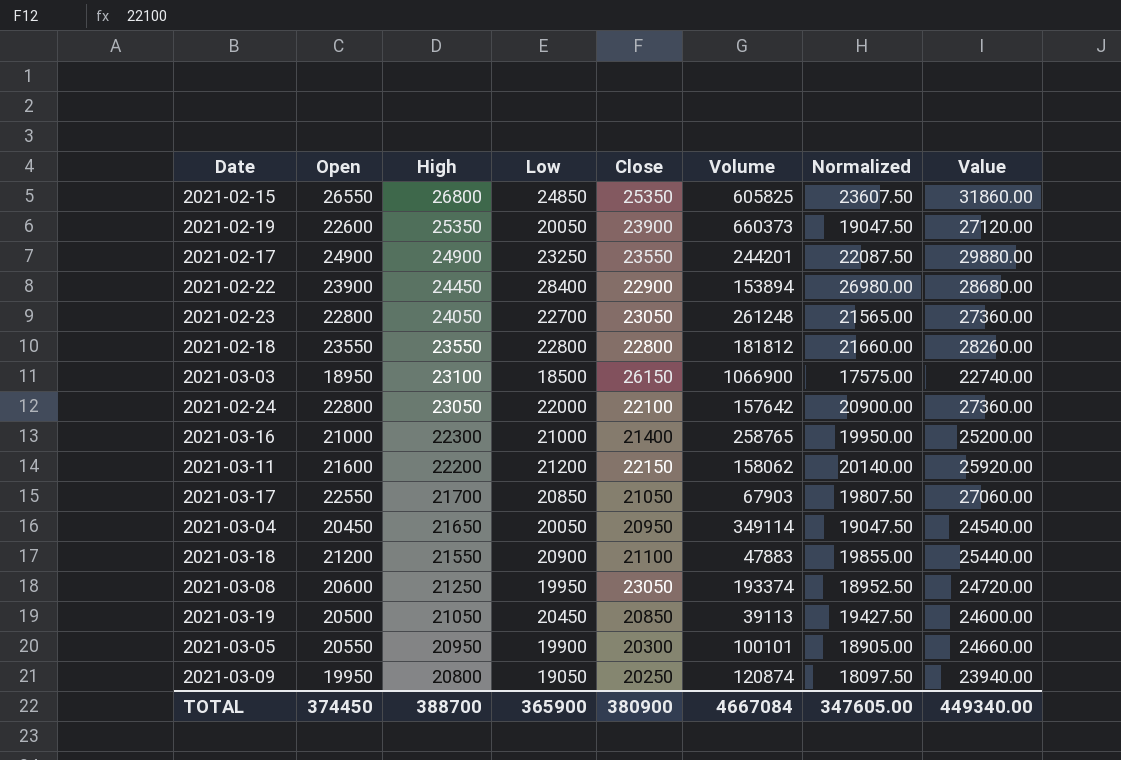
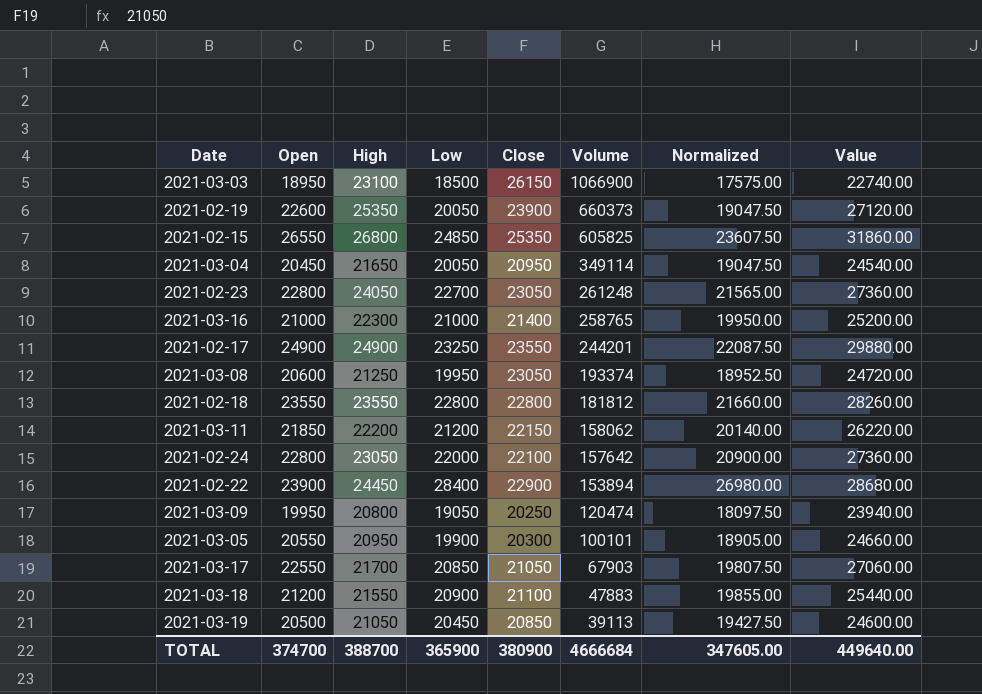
row order: High descending -> Volume descending
2021-03-11 | Open: 21600 -> 21850
2021-03-11 | Value: 25920.00 -> 26220.00
2021-03-09 | Volume: 120874 -> 120474
TOTAL | Open: 374450 -> 374700
TOTAL | Volume: 4667084 -> 4666684
TOTAL | Value: 449340.00 -> 449640.00

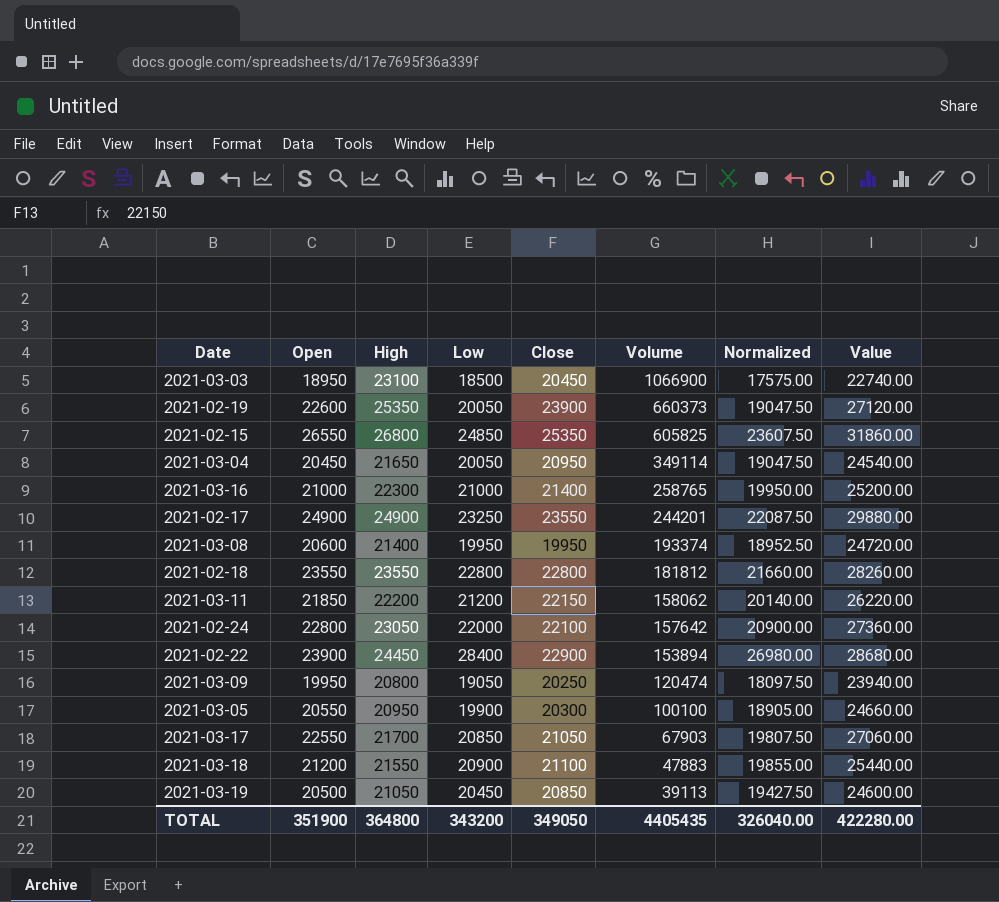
row 2021-02-23: 22800 | 24050 | 22700 | 23050 | 261248 | 21565.00 | 27360.00 -> none
2021-03-03 | Close: 26150 -> 20450
2021-03-08 | High: 21250 -> 21400
2021-03-08 | Close: 23050 -> 19950
2021-03-05 | Volume: 100101 -> 100100
TOTAL | Open: 374700 -> 351900
TOTAL | High: 388700 -> 364800
TOTAL | Low: 365900 -> 343200
TOTAL | Close: 380900 -> 349050
TOTAL | Volume: 4666684 -> 4405435
TOTAL | Normalized: 347605.00 -> 326040.00
TOTAL | Value: 449640.00 -> 422280.00

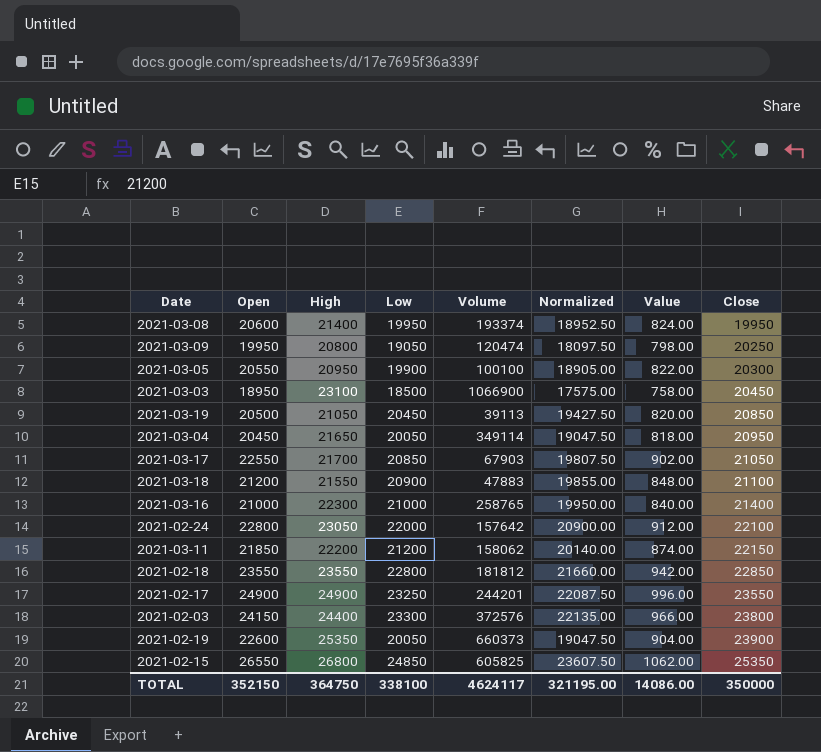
row order: Volume descending -> Close ascending
column Value | formula: [Open] * 1.2 -> [Open] * 0.04
column Close | position: 5 -> 8
row 2021-02-22: 23900 | 24450 | 28400 | 22900 | 153894 | 26980.00 | 28680.00 -> none
2021-02-18 | Close: 22800 -> 22850
row 2021-02-03: none -> 24150 | 24400 | 23300 | 372576 | 22135.00 | 966.00 | 23800
TOTAL | Open: 351900 -> 352150
TOTAL | High: 364800 -> 364750
TOTAL | Low: 343200 -> 338100
TOTAL | Volume: 4405435 -> 4624117
TOTAL | Normalized: 326040.00 -> 321195.00
TOTAL | Value: 422280.00 -> 14086.00
TOTAL | Close: 349050 -> 350000

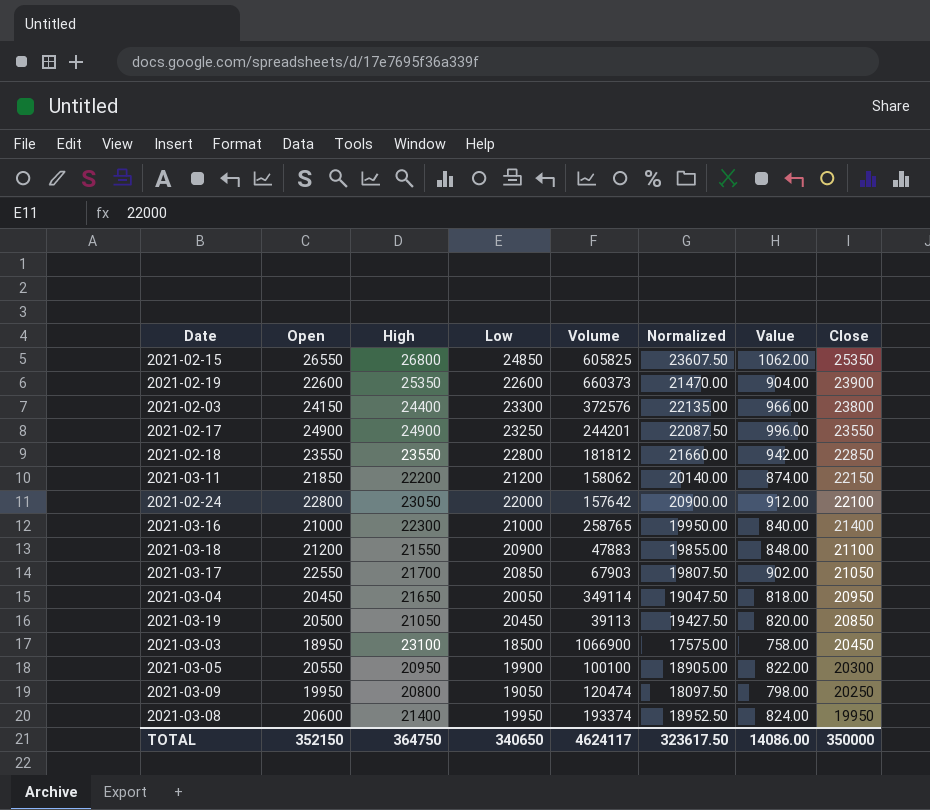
row order: Close ascending -> Close descending
2021-02-19 | Low: 20050 -> 22600
2021-02-19 | Normalized: 19047.50 -> 21470.00
TOTAL | Low: 338100 -> 340650
TOTAL | Normalized: 321195.00 -> 323617.50

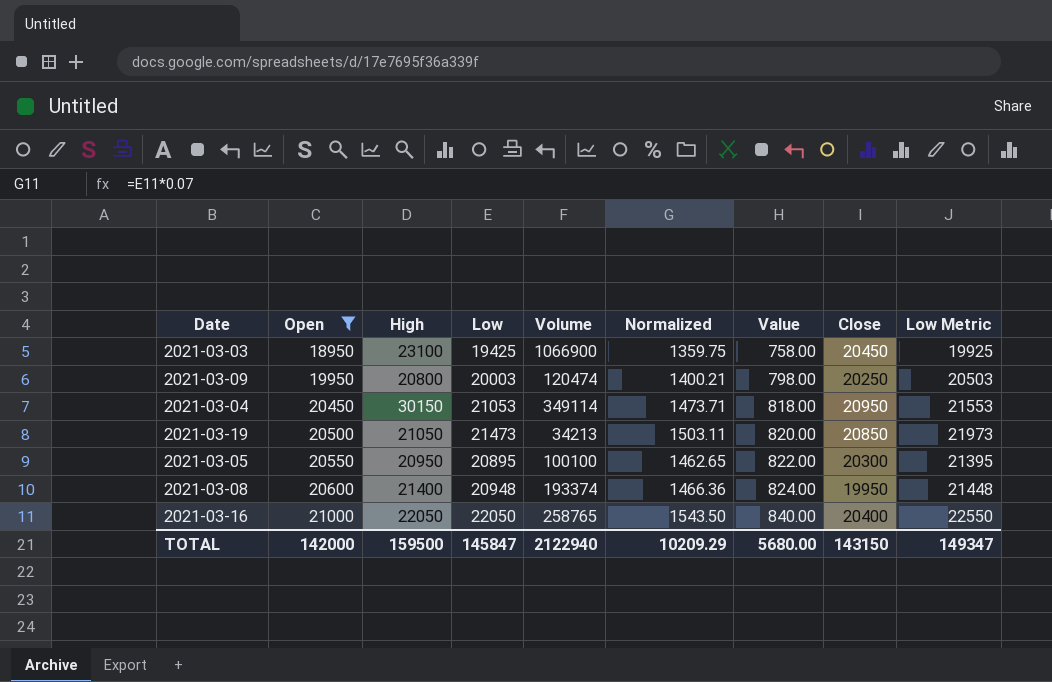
filter: none -> Open <= 21000
row order: Close descending -> Open ascending
column Normalized | formula: [Low] * 0.95 -> [Low] * 0.07
column Low Metric | formula: none -> [Low] + 500
2021-03-03 | Low: 18500 -> 19425
2021-03-09 | Low: 19050 -> 20003
2021-03-04 | High: 21650 -> 30150
2021-03-04 | Low: 20050 -> 21053
2021-03-19 | Low: 20450 -> 21473
2021-03-19 | Volume: 39113 -> 34213
2021-03-05 | Low: 19900 -> 20895
2021-03-08 | Low: 19950 -> 20948
2021-03-16 | High: 22300 -> 22050
2021-03-16 | Low: 21000 -> 22050
2021-03-16 | Close: 21400 -> 20400
TOTAL | Open: 352150 -> 142000
TOTAL | High: 364750 -> 159500
TOTAL | Low: 340650 -> 145847
TOTAL | Volume: 4624117 -> 2122940
TOTAL | Normalized: 323617.50 -> 10209.29
TOTAL | Value: 14086.00 -> 5680.00
TOTAL | Close: 350000 -> 143150

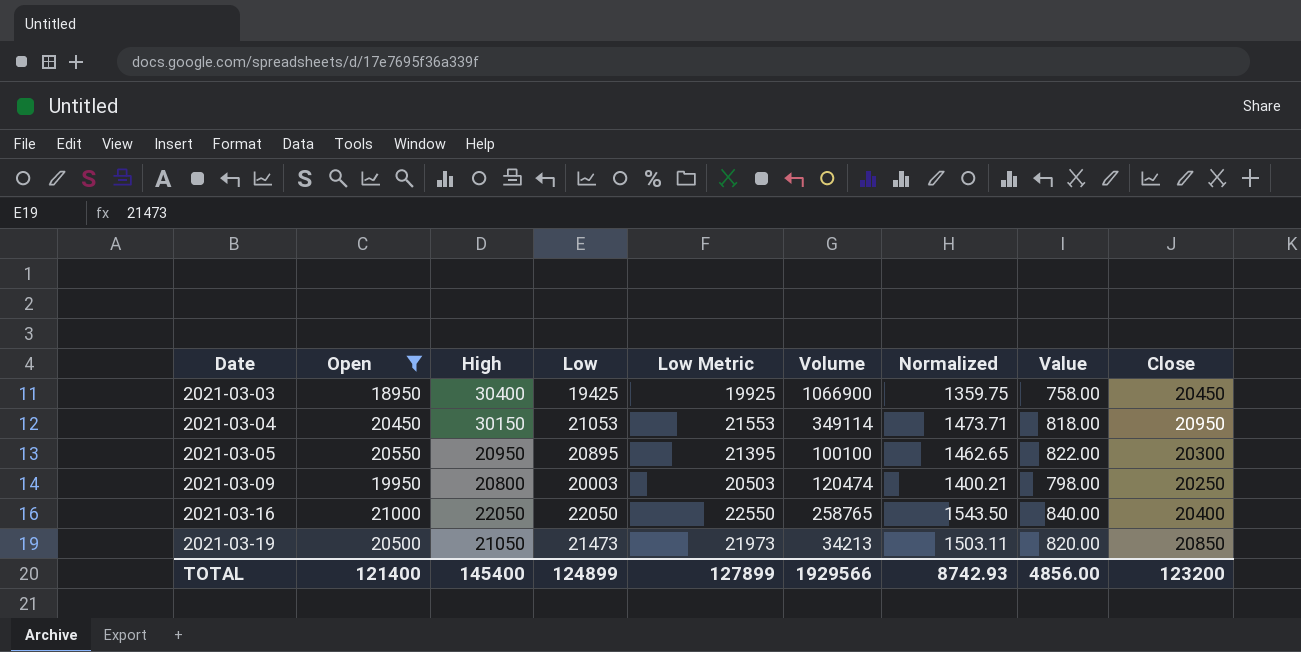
row order: Open ascending -> Date ascending
column Low Metric | position: 9 -> 5
row 2021-03-08: 20600 | 21400 | 20948 | 193374 | 1466.36 | 824.00 | 19950 | 21448 -> none
2021-03-03 | High: 23100 -> 30400
TOTAL | Open: 142000 -> 121400
TOTAL | High: 159500 -> 145400
TOTAL | Low: 145847 -> 124899
TOTAL | Low Metric: 149347 -> 127899
TOTAL | Volume: 2122940 -> 1929566
TOTAL | Normalized: 10209.29 -> 8742.93
TOTAL | Value: 5680.00 -> 4856.00
TOTAL | Close: 143150 -> 123200

